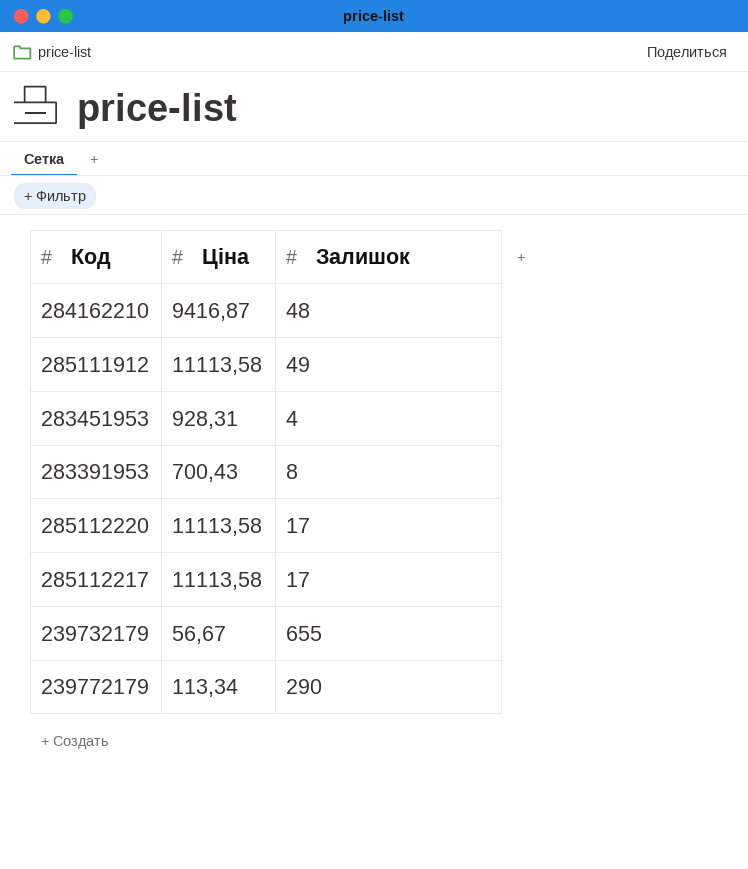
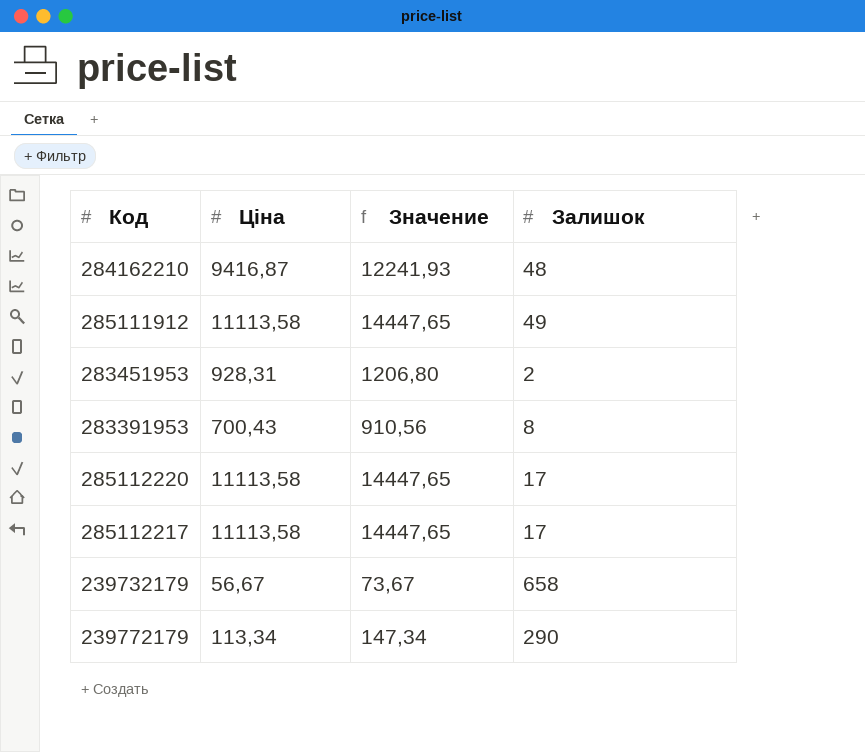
column Значение | formula: none -> [Ціна] * 1,3
283451953 | Залишок: 4 -> 2
239732179 | Залишок: 655 -> 658

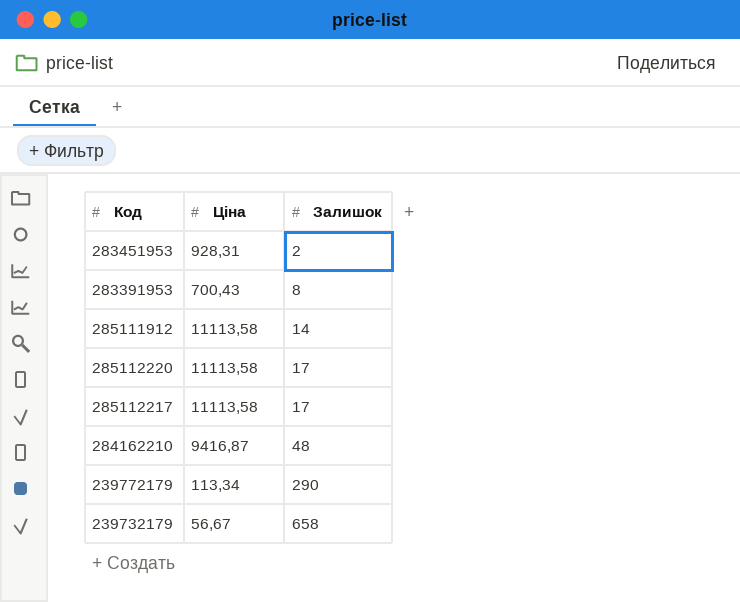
row order: none -> Залишок ascending
column Значение | formula: [Ціна] * 1,3 -> none
285111912 | Залишок: 49 -> 14

